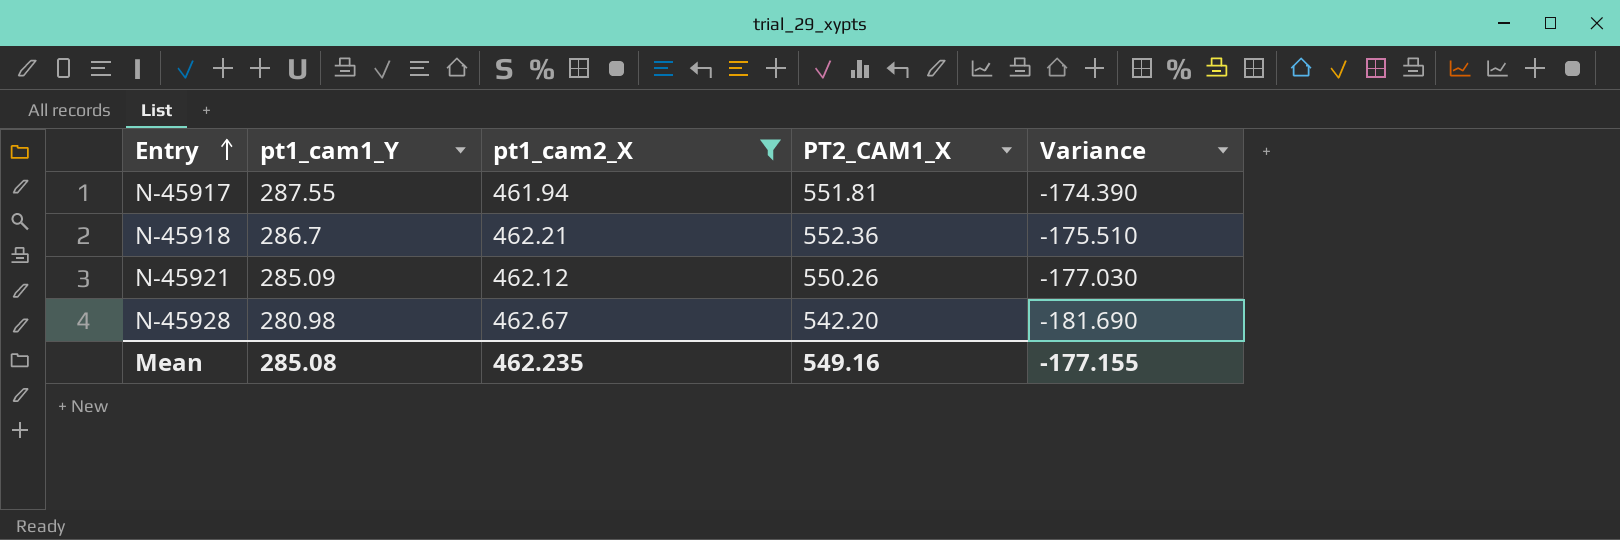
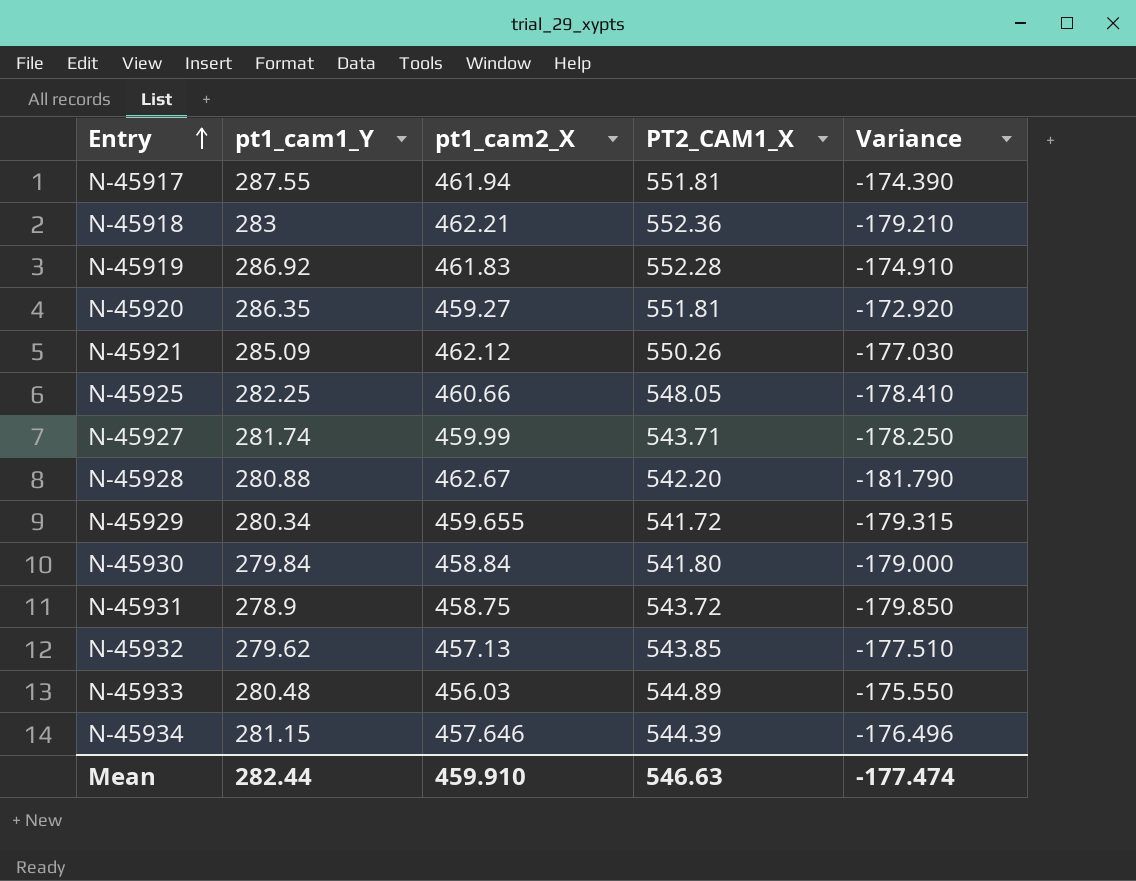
filter: pt1_cam2_X >= 461.94 -> none
N-45918 | pt1_cam1_Y: 286.7 -> 283
N-45918 | Variance: -175.510 -> -179.210
N-45928 | pt1_cam1_Y: 280.98 -> 280.88
N-45928 | Variance: -181.690 -> -181.790
Mean | pt1_cam1_Y: 285.08 -> 282.44
Mean | pt1_cam2_X: 462.235 -> 459.910
Mean | PT2_CAM1_X: 549.16 -> 546.63
Mean | Variance: -177.155 -> -177.474

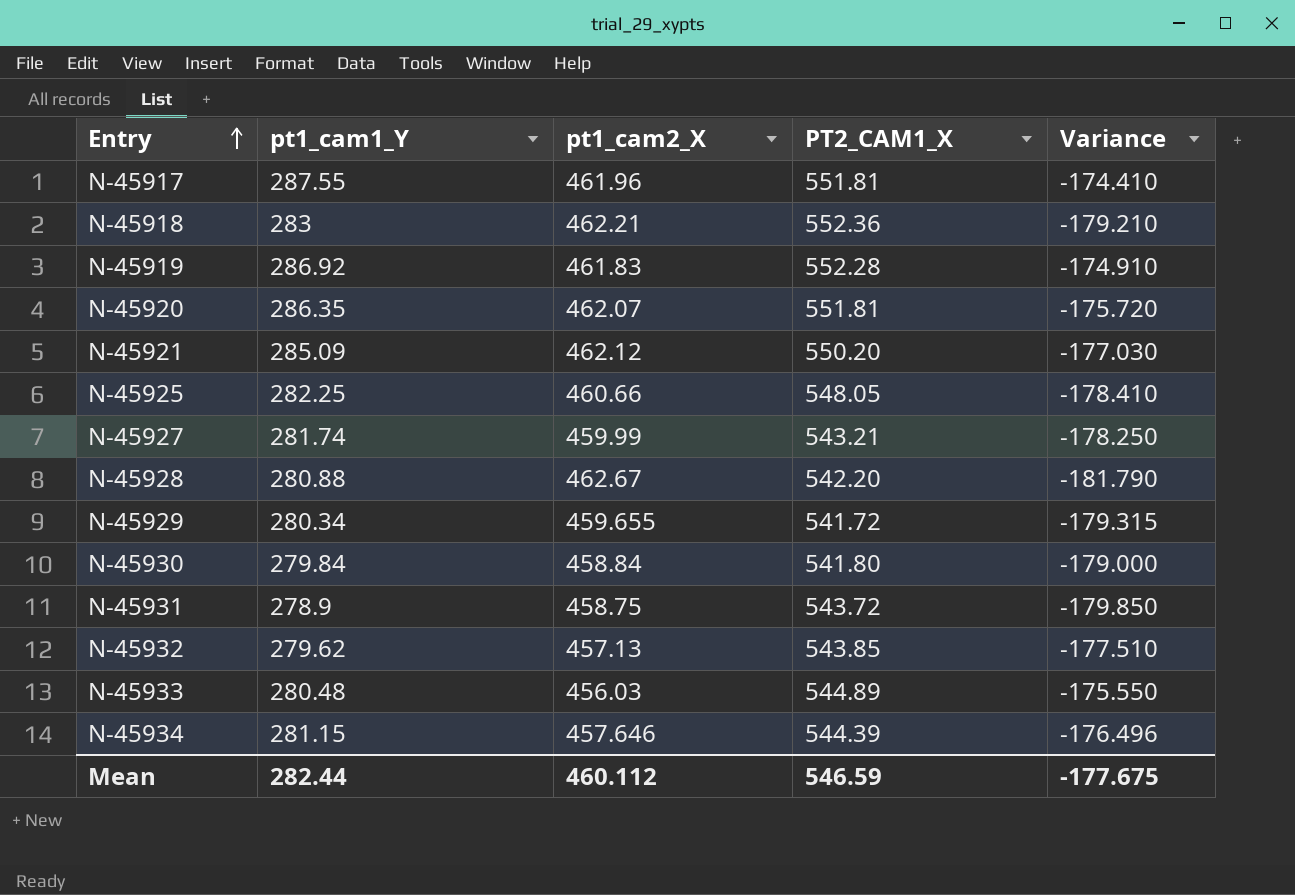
N-45917 | pt1_cam2_X: 461.94 -> 461.96
N-45917 | Variance: -174.390 -> -174.410
N-45920 | pt1_cam2_X: 459.27 -> 462.07
N-45920 | Variance: -172.920 -> -175.720
N-45921 | PT2_CAM1_X: 550.26 -> 550.20
N-45927 | PT2_CAM1_X: 543.71 -> 543.21
Mean | pt1_cam2_X: 459.910 -> 460.112
Mean | PT2_CAM1_X: 546.63 -> 546.59
Mean | Variance: -177.474 -> -177.675

